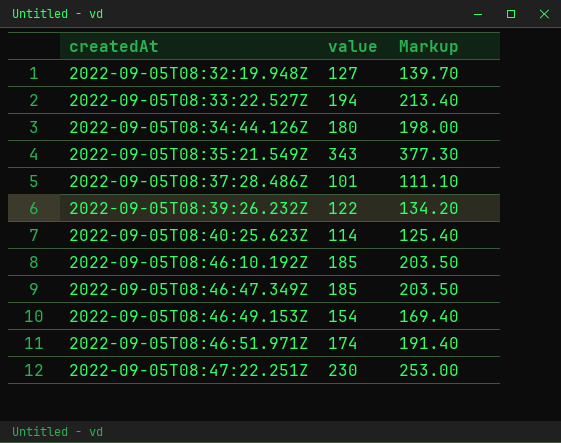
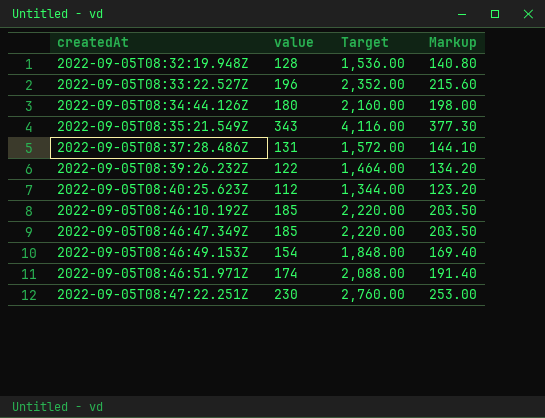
column Target | formula: none -> [value] * 12
2022-09-05T08:32:19.948Z | value: 127 -> 128
2022-09-05T08:32:19.948Z | Markup: 139.70 -> 140.80
2022-09-05T08:33:22.527Z | value: 194 -> 196
2022-09-05T08:33:22.527Z | Markup: 213.40 -> 215.60
2022-09-05T08:37:28.486Z | value: 101 -> 131
2022-09-05T08:37:28.486Z | Markup: 111.10 -> 144.10
2022-09-05T08:40:25.623Z | value: 114 -> 112
2022-09-05T08:40:25.623Z | Markup: 125.40 -> 123.20

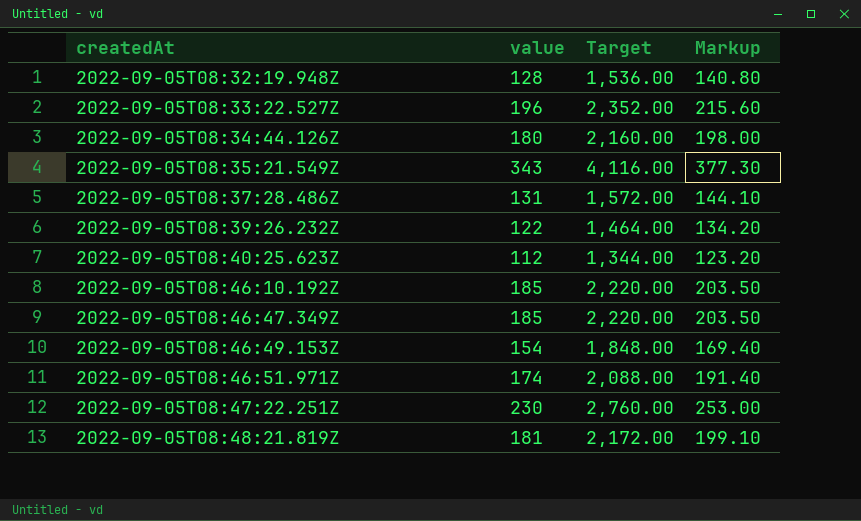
row 2022-09-05T08:48:21.819Z: none -> 181 | 2,172.00 | 199.10

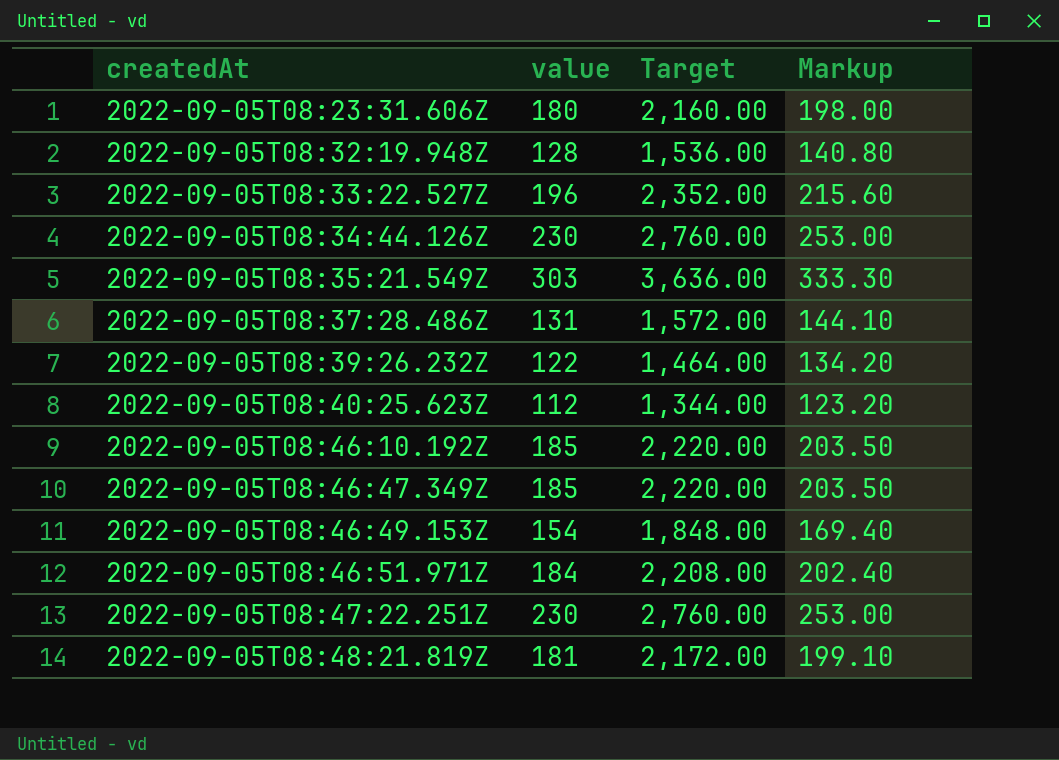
row 2022-09-05T08:23:31.606Z: none -> 180 | 2,160.00 | 198.00
2022-09-05T08:34:44.126Z | value: 180 -> 230
2022-09-05T08:34:44.126Z | Target: 2,160.00 -> 2,760.00
2022-09-05T08:34:44.126Z | Markup: 198.00 -> 253.00
2022-09-05T08:35:21.549Z | value: 343 -> 303
2022-09-05T08:35:21.549Z | Target: 4,116.00 -> 3,636.00
2022-09-05T08:35:21.549Z | Markup: 377.30 -> 333.30
2022-09-05T08:46:51.971Z | value: 174 -> 184
2022-09-05T08:46:51.971Z | Target: 2,088.00 -> 2,208.00
2022-09-05T08:46:51.971Z | Markup: 191.40 -> 202.40

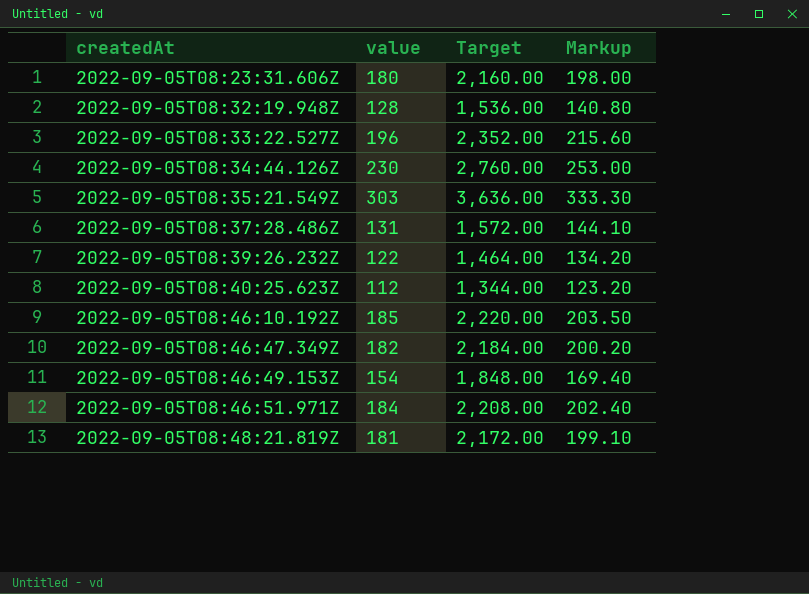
row 2022-09-05T08:47:22.251Z: 230 | 2,760.00 | 253.00 -> none
2022-09-05T08:46:47.349Z | value: 185 -> 182
2022-09-05T08:46:47.349Z | Target: 2,220.00 -> 2,184.00
2022-09-05T08:46:47.349Z | Markup: 203.50 -> 200.20

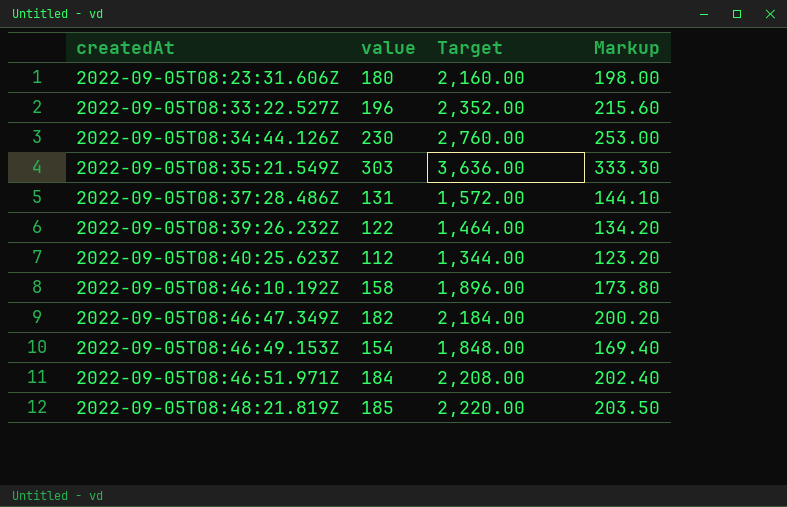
row 2022-09-05T08:32:19.948Z: 128 | 1,536.00 | 140.80 -> none
2022-09-05T08:46:10.192Z | value: 185 -> 158
2022-09-05T08:46:10.192Z | Target: 2,220.00 -> 1,896.00
2022-09-05T08:46:10.192Z | Markup: 203.50 -> 173.80
2022-09-05T08:48:21.819Z | value: 181 -> 185
2022-09-05T08:48:21.819Z | Target: 2,172.00 -> 2,220.00
2022-09-05T08:48:21.819Z | Markup: 199.10 -> 203.50

